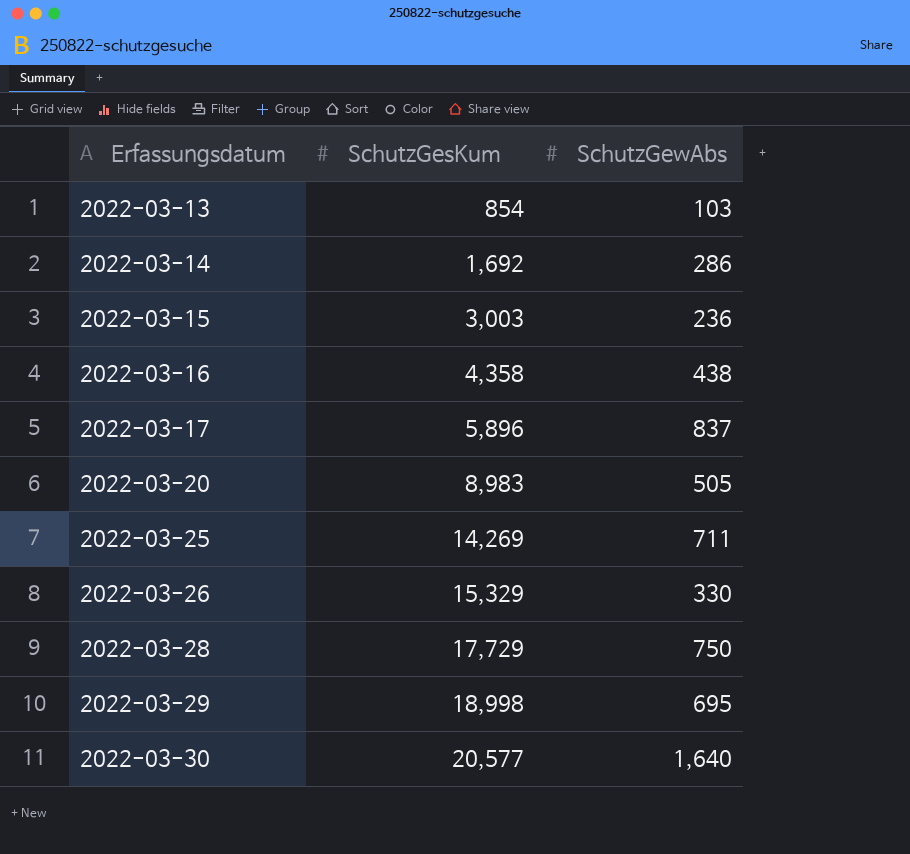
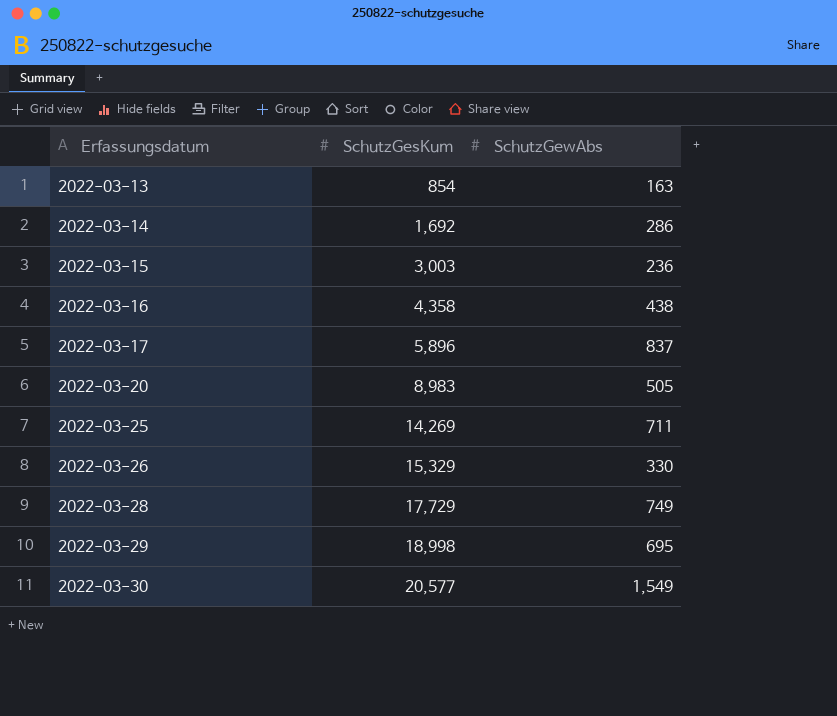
2022-03-13 | SchutzGewAbs: 103 -> 163
2022-03-28 | SchutzGewAbs: 750 -> 749
2022-03-30 | SchutzGewAbs: 1,640 -> 1,549

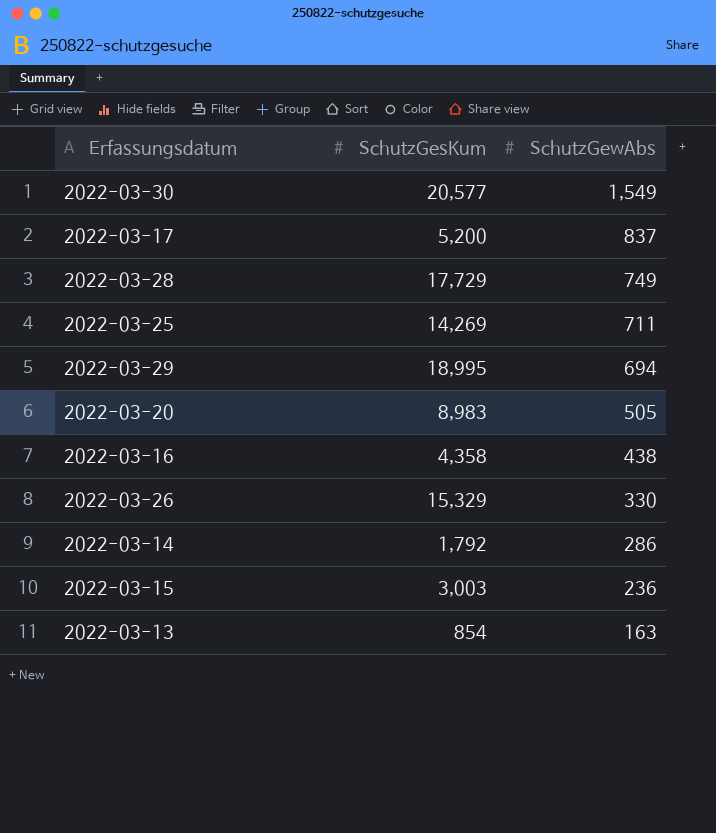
row order: Erfassungsdatum ascending -> SchutzGewAbs descending
2022-03-17 | SchutzGesKum: 5,896 -> 5,200
2022-03-29 | SchutzGesKum: 18,998 -> 18,995
2022-03-29 | SchutzGewAbs: 695 -> 694
2022-03-14 | SchutzGesKum: 1,692 -> 1,792

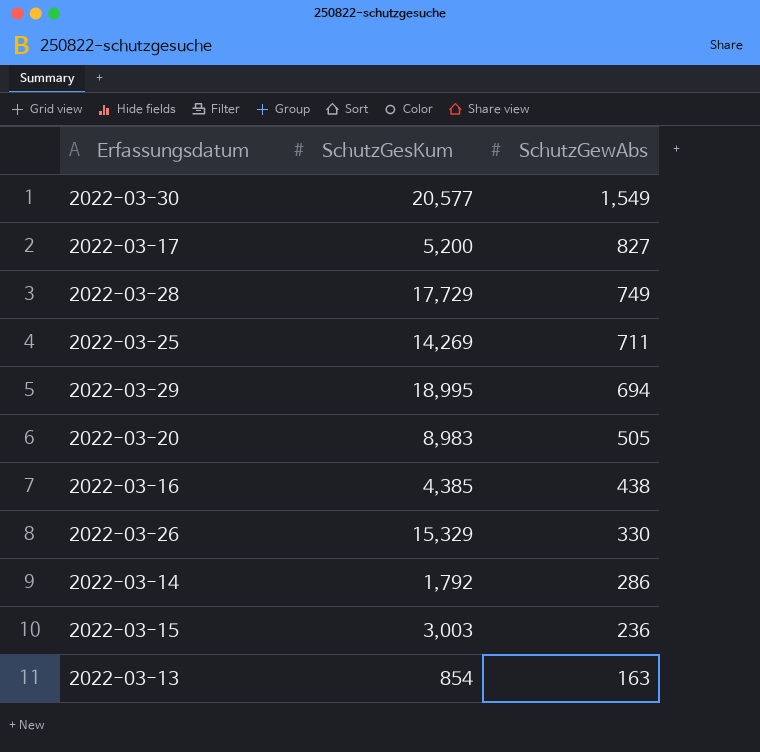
2022-03-17 | SchutzGewAbs: 837 -> 827
2022-03-16 | SchutzGesKum: 4,358 -> 4,385

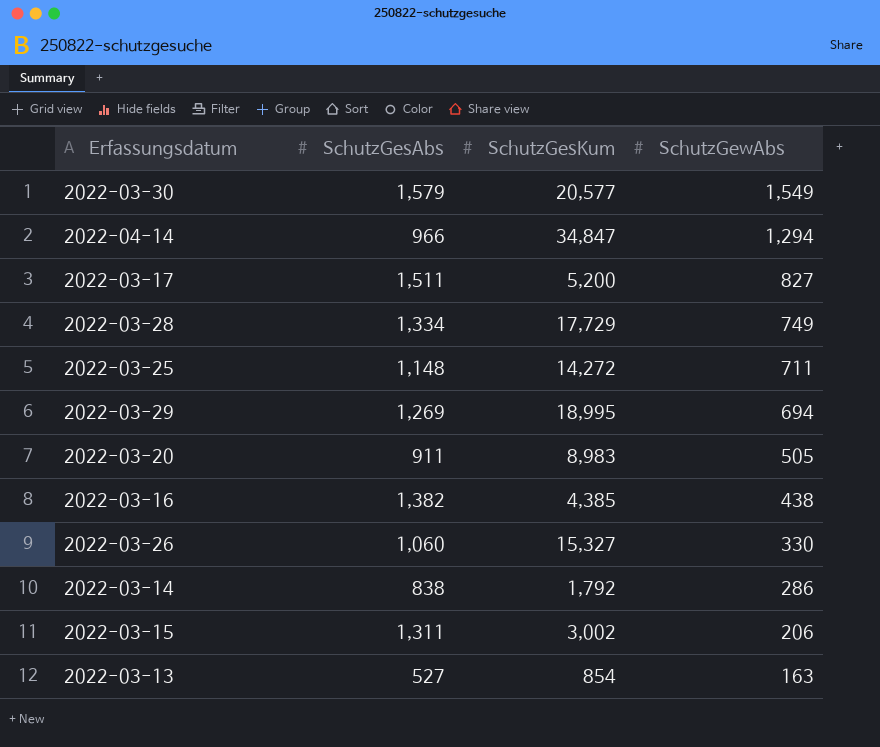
column SchutzGesAbs | position: none -> 2
row 2022-04-14: none -> 966 | 34,847 | 1,294
2022-03-25 | SchutzGesKum: 14,269 -> 14,272
2022-03-26 | SchutzGesKum: 15,329 -> 15,327
2022-03-15 | SchutzGesKum: 3,003 -> 3,002
2022-03-15 | SchutzGewAbs: 236 -> 206

